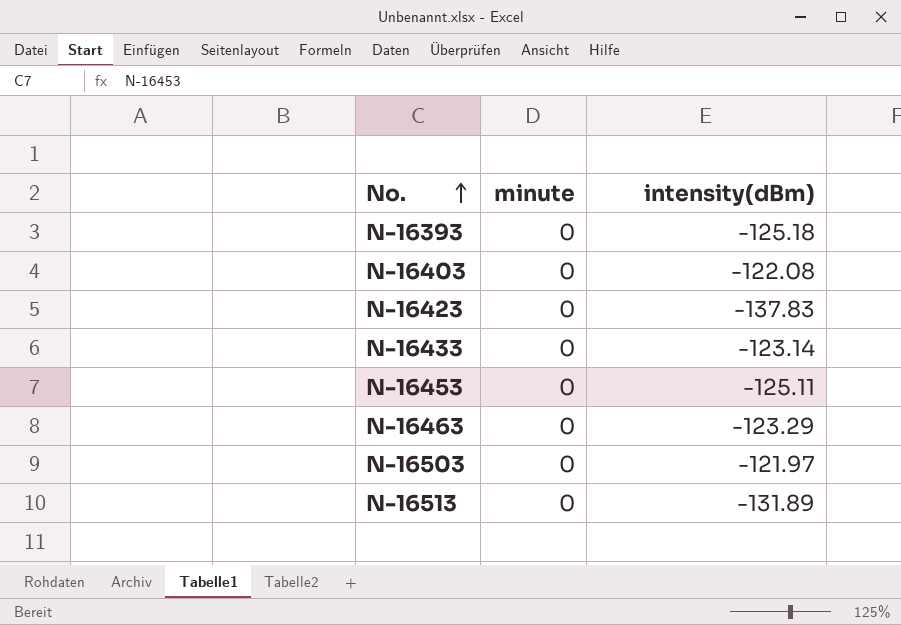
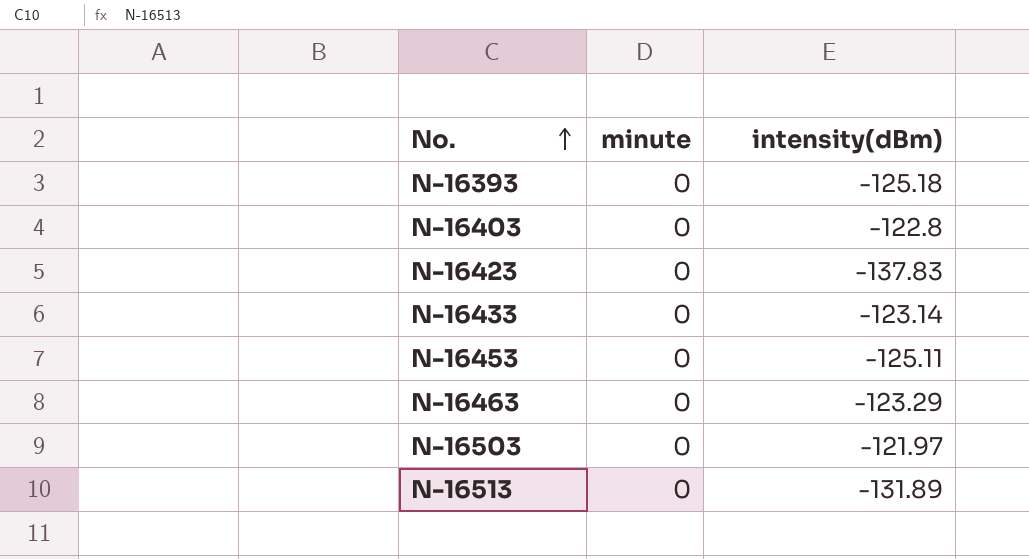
N-16403 | intensity(dBm): -122.08 -> -122.8

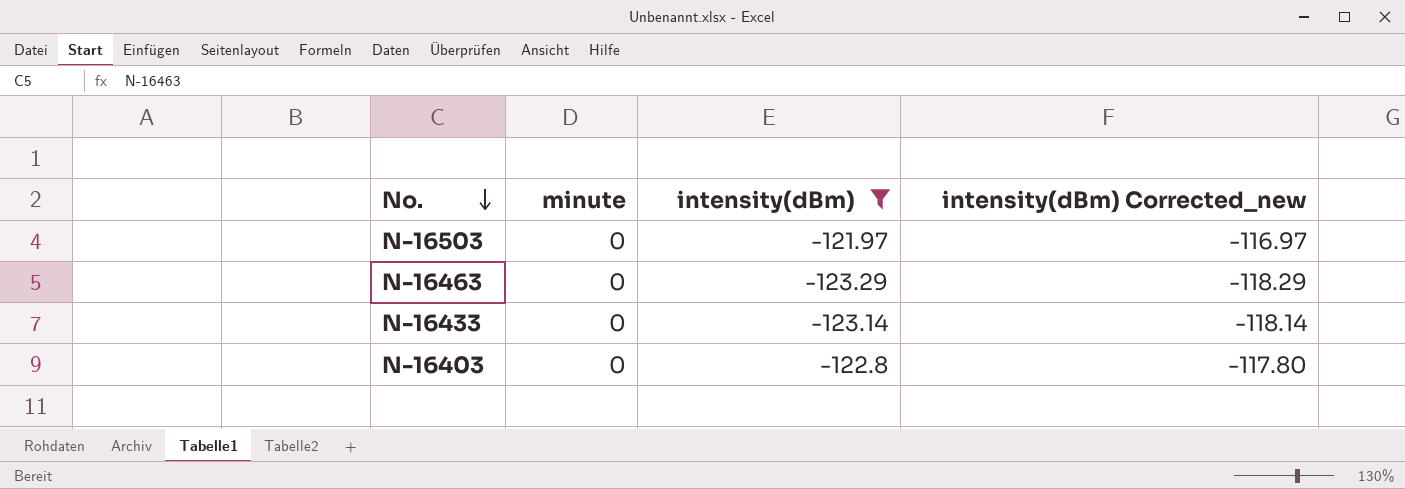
filter: none -> intensity(dBm) >= -123.29
row order: No. ascending -> No. descending
column intensity(dBm) Corrected_new | formula: none -> [intensity(dBm)] + 5

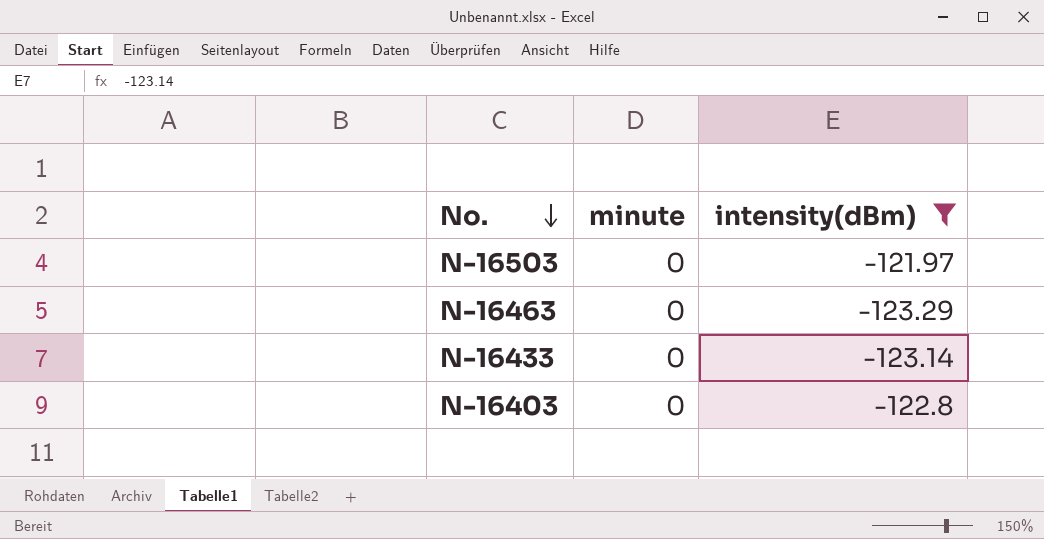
column intensity(dBm) Corrected_new | formula: [intensity(dBm)] + 5 -> none

